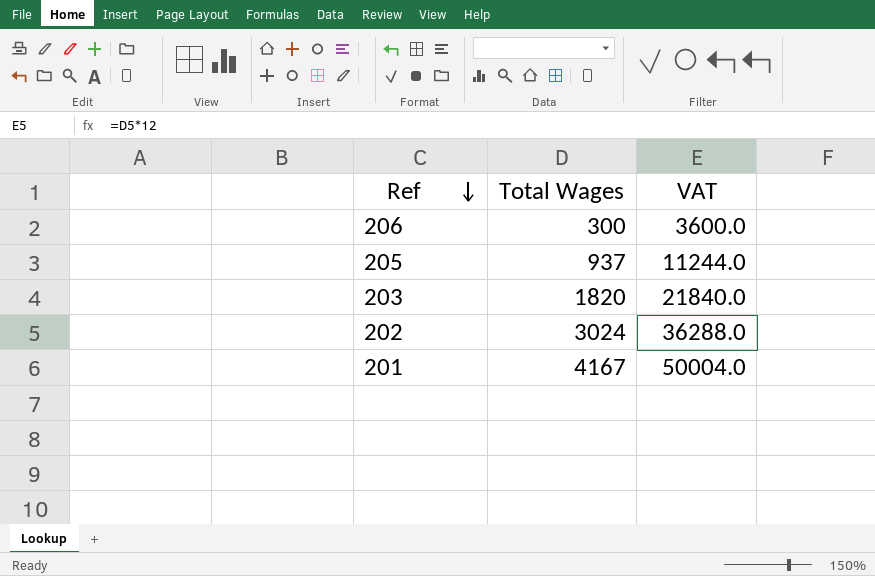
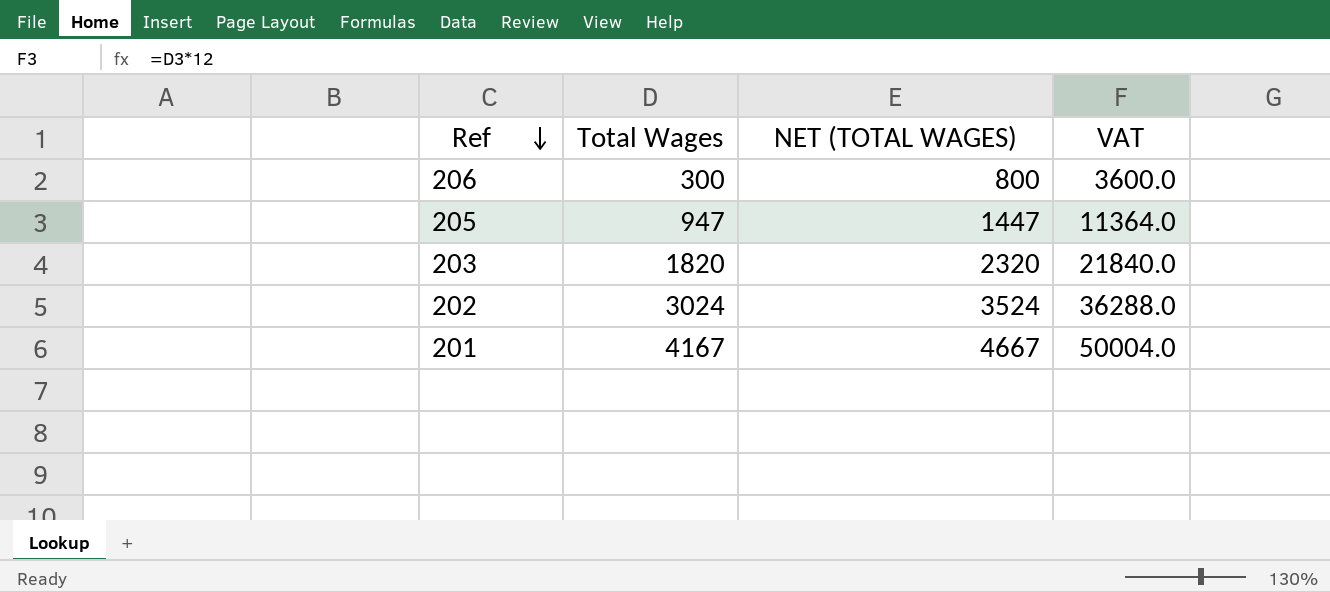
column NET (TOTAL WAGES) | formula: none -> [Total Wages] + 500
205 | Total Wages: 937 -> 947
205 | VAT: 11244.0 -> 11364.0

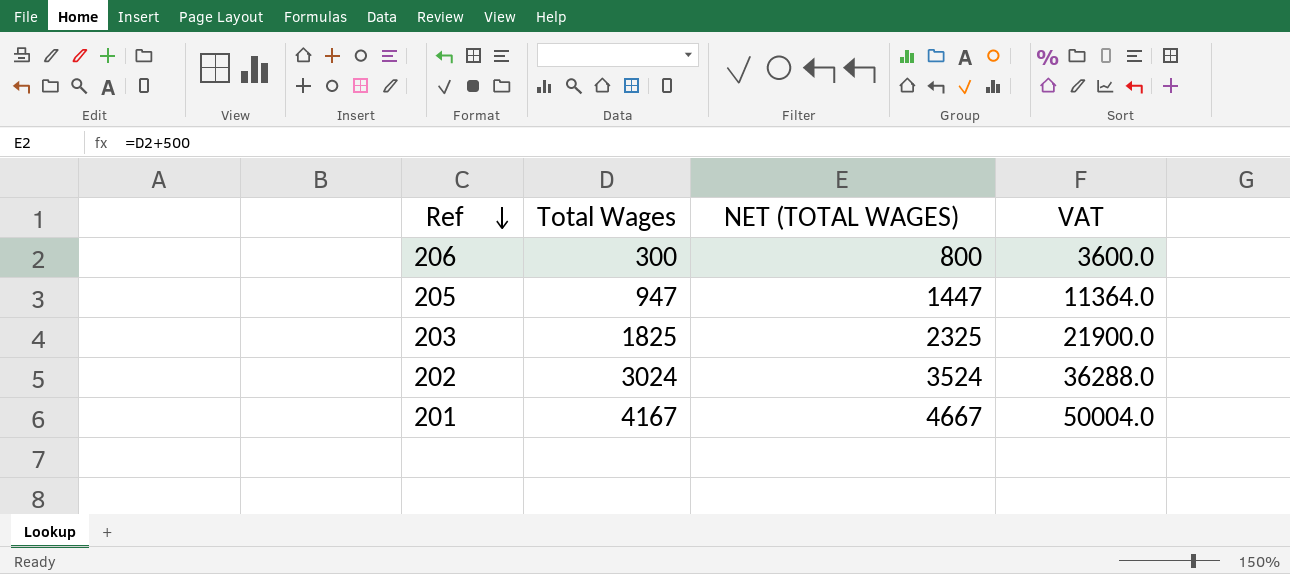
203 | Total Wages: 1820 -> 1825
203 | NET (TOTAL WAGES): 2320 -> 2325
203 | VAT: 21840.0 -> 21900.0

